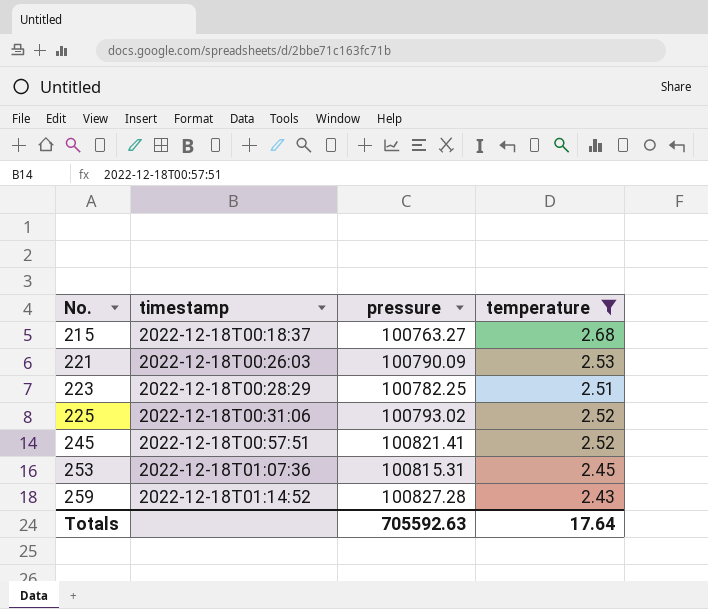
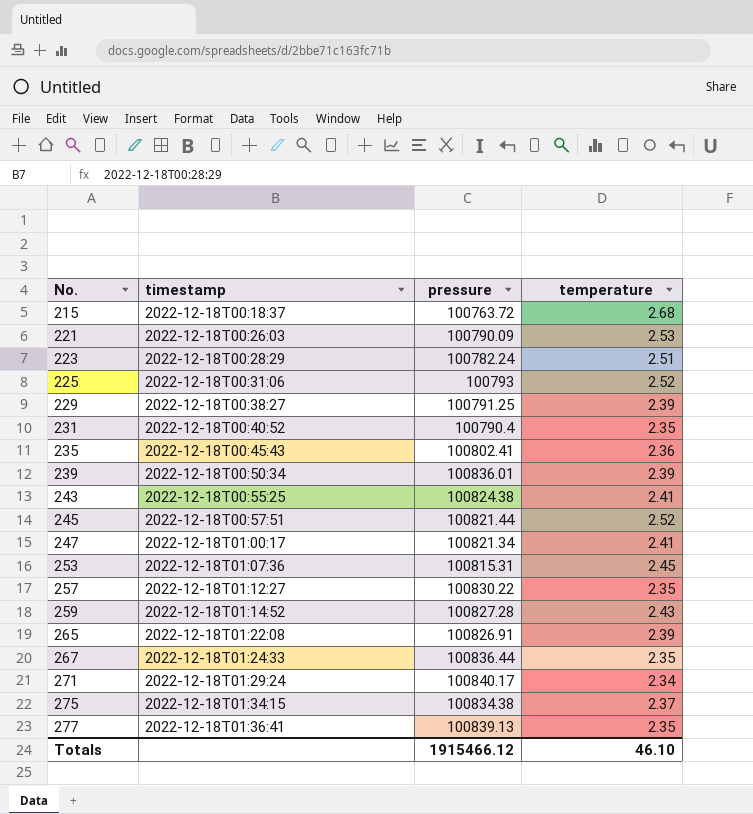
filter: temperature >= 2.43 -> none
215 | pressure: 100763.27 -> 100763.72
223 | pressure: 100782.25 -> 100782.24
225 | pressure: 100793.02 -> 100793
245 | pressure: 100821.41 -> 100821.44
Totals | pressure: 705592.63 -> 1915466.12
Totals | temperature: 17.64 -> 46.10

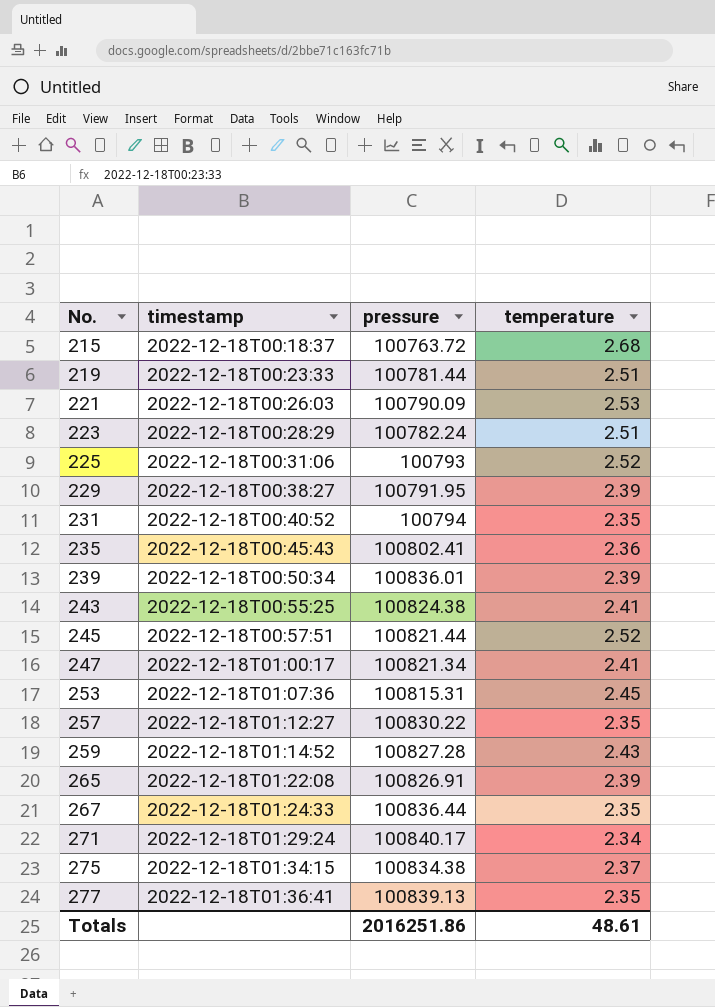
row 219: none -> 2022-12-18T00:23:33 | 100781.44 | 2.51
229 | pressure: 100791.25 -> 100791.95
231 | pressure: 100790.4 -> 100794
Totals | pressure: 1915466.12 -> 2016251.86
Totals | temperature: 46.10 -> 48.61

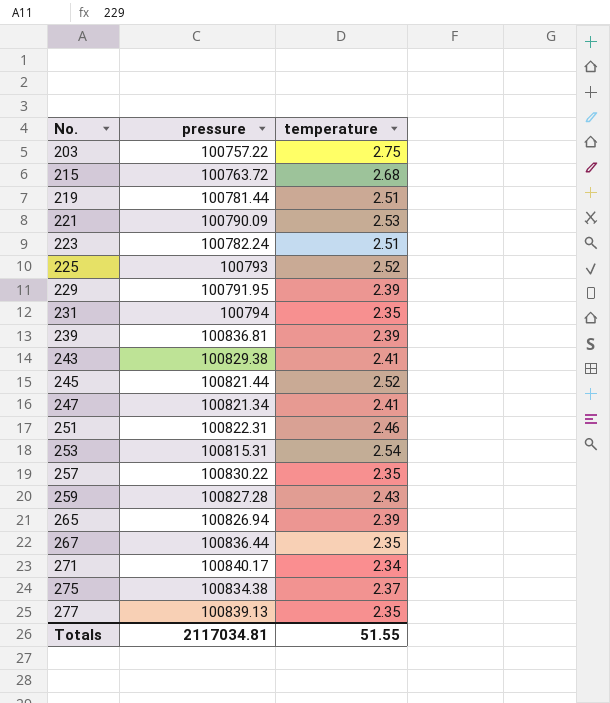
column timestamp | position: 2 -> none
row 235: 2022-12-18T00:45:43 | 100802.41 | 2.36 -> none
row 203: none -> 100757.22 | 2.75
239 | pressure: 100836.01 -> 100836.81
243 | pressure: 100824.38 -> 100829.38
row 251: none -> 100822.31 | 2.46
253 | temperature: 2.45 -> 2.54
265 | pressure: 100826.91 -> 100826.94
Totals | pressure: 2016251.86 -> 2117034.81
Totals | temperature: 48.61 -> 51.55

